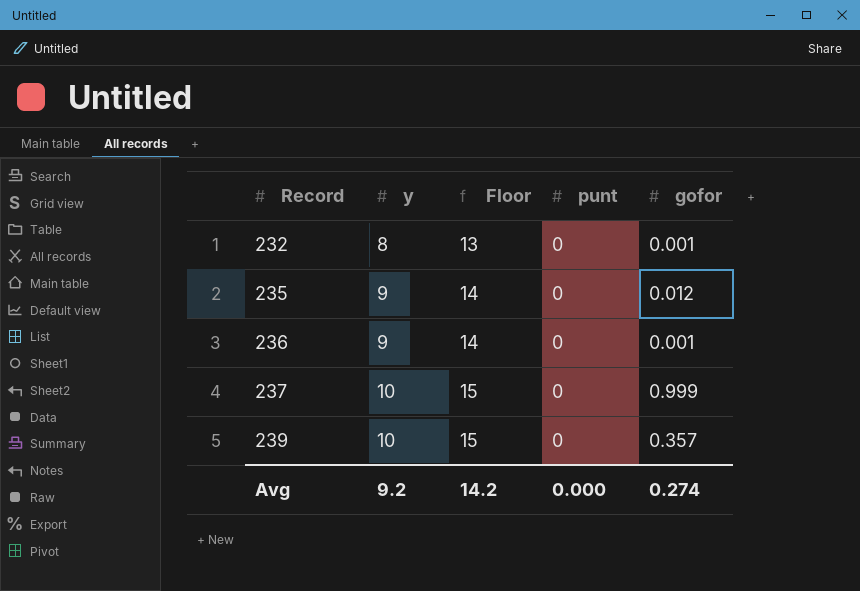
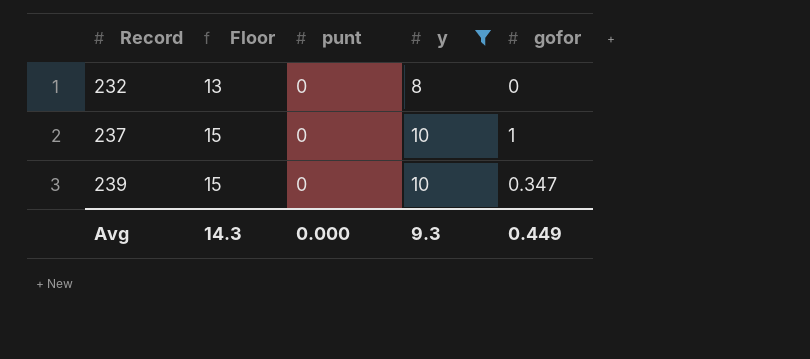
filter: none -> y != 9
column y | position: 2 -> 4
232 | gofor: 0.001 -> 0
237 | gofor: 0.999 -> 1
239 | gofor: 0.357 -> 0.347
Avg | Floor: 14.2 -> 14.3
Avg | y: 9.2 -> 9.3
Avg | gofor: 0.274 -> 0.449

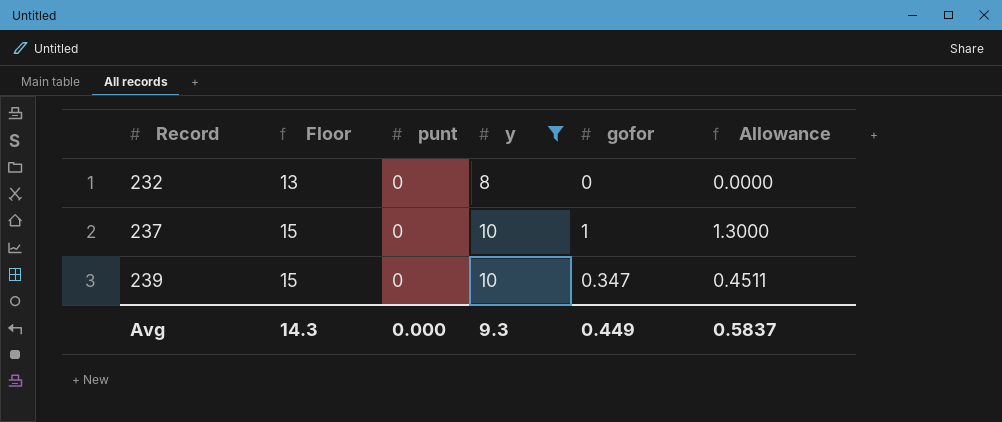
column Allowance | formula: none -> [gofor] * 1.3

